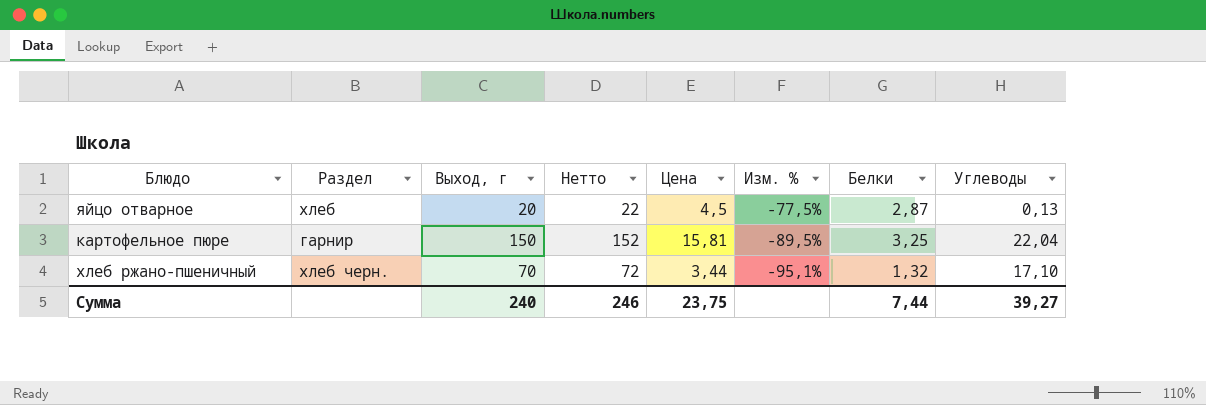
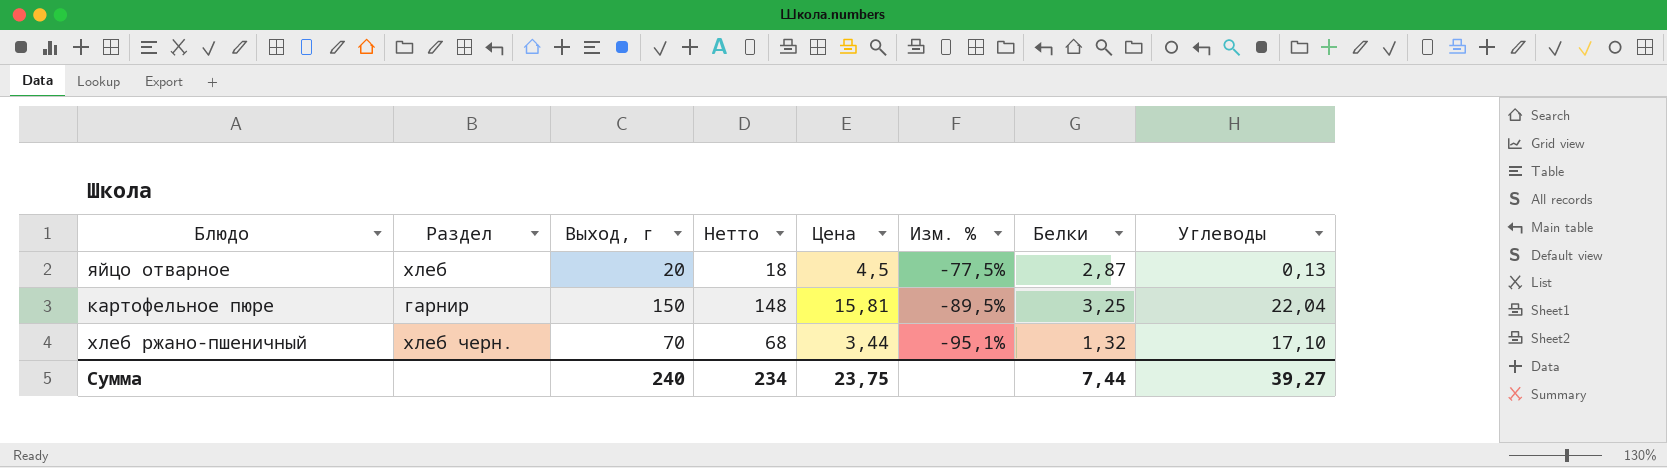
column Нетто | formula: [Выход, г] + 2 -> [Выход, г] - 2
Сумма | Нетто: 246 -> 234

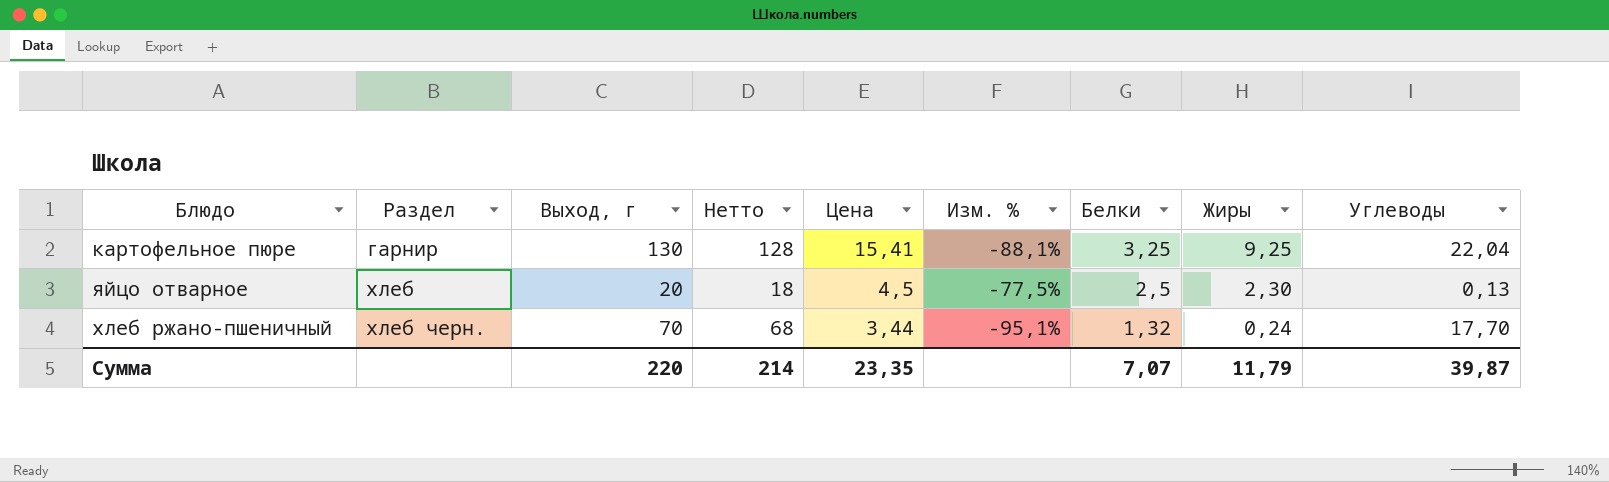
row order: Изм. % descending -> Раздел ascending
column Жиры | position: none -> 8
картофельное пюре | Выход, г: 150 -> 130
картофельное пюре | Нетто: 148 -> 128
картофельное пюре | Цена: 15,81 -> 15,41
картофельное пюре | Изм. %: -89,5% -> -88,1%
яйцо отварное | Белки: 2,87 -> 2,5
хлеб ржано-пшеничный | Углеводы: 17,10 -> 17,70
Сумма | Выход, г: 240 -> 220
Сумма | Нетто: 234 -> 214
Сумма | Цена: 23,75 -> 23,35
Сумма | Белки: 7,44 -> 7,07
Сумма | Углеводы: 39,27 -> 39,87

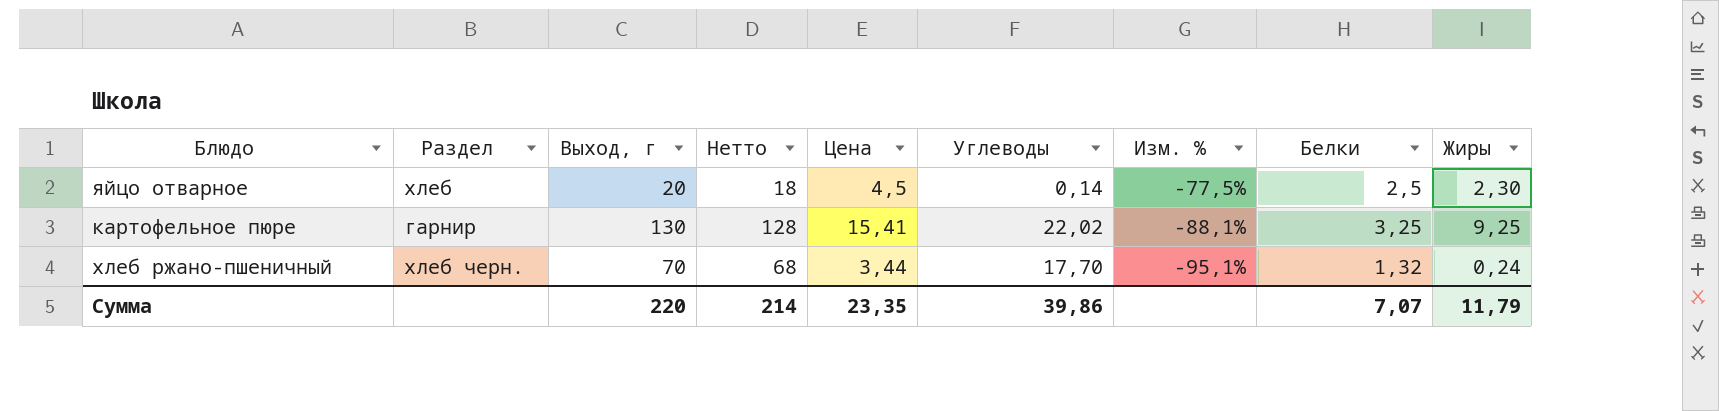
row order: Раздел ascending -> Изм. % descending
column Углеводы | position: 9 -> 6
яйцо отварное | Углеводы: 0,13 -> 0,14
картофельное пюре | Углеводы: 22,04 -> 22,02
Сумма | Углеводы: 39,87 -> 39,86

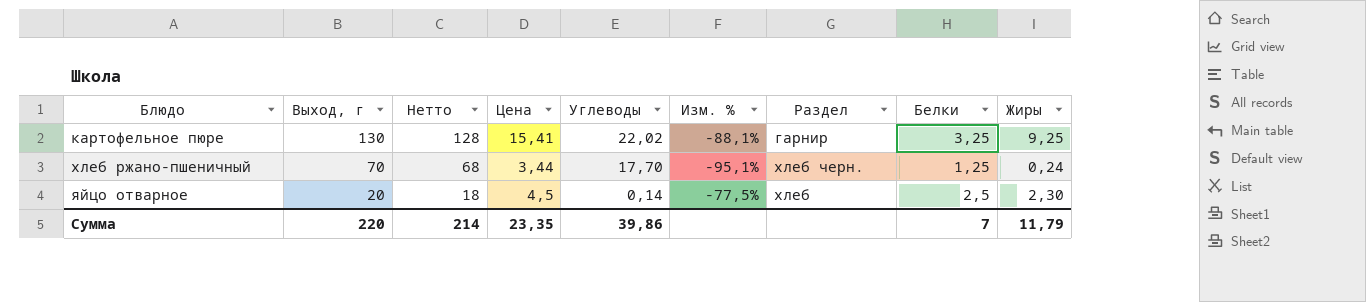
row order: Изм. % descending -> Блюдо ascending
column Раздел | position: 2 -> 7
хлеб ржано-пшеничный | Белки: 1,32 -> 1,25
Сумма | Белки: 7,07 -> 7

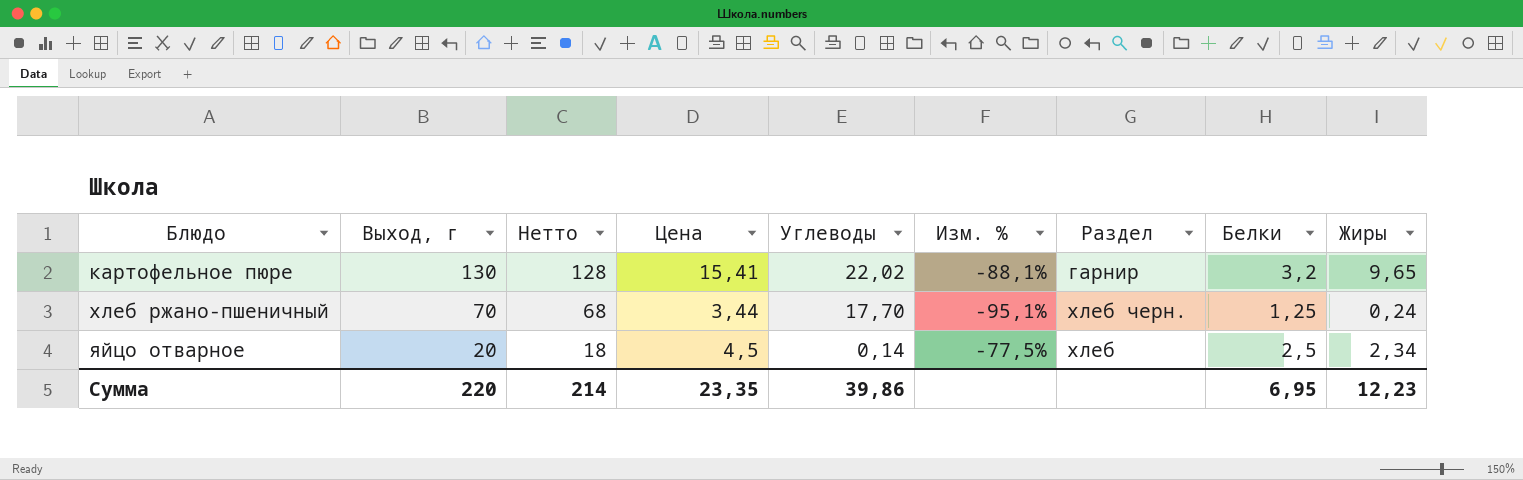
картофельное пюре | Белки: 3,25 -> 3,2
картофельное пюре | Жиры: 9,25 -> 9,65
яйцо отварное | Жиры: 2,30 -> 2,34
Сумма | Белки: 7 -> 6,95
Сумма | Жиры: 11,79 -> 12,23

